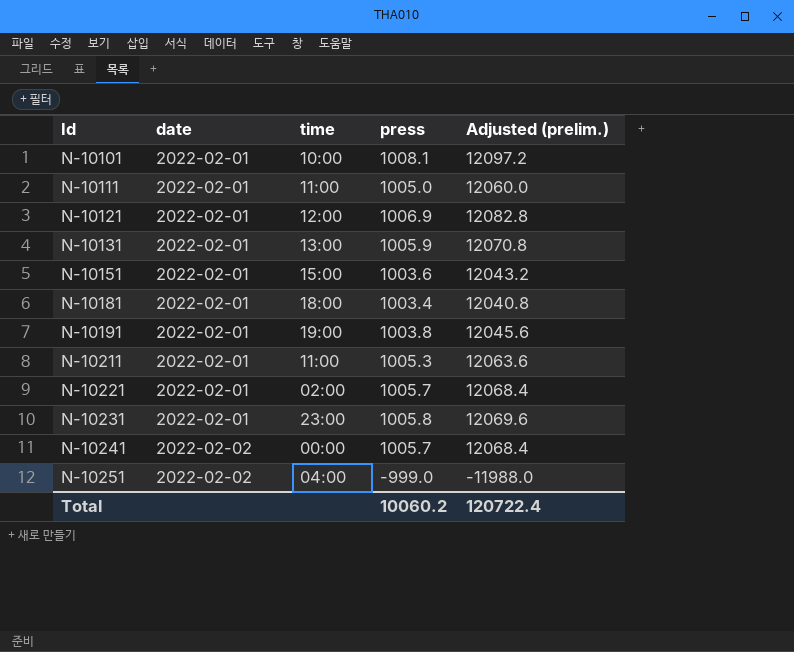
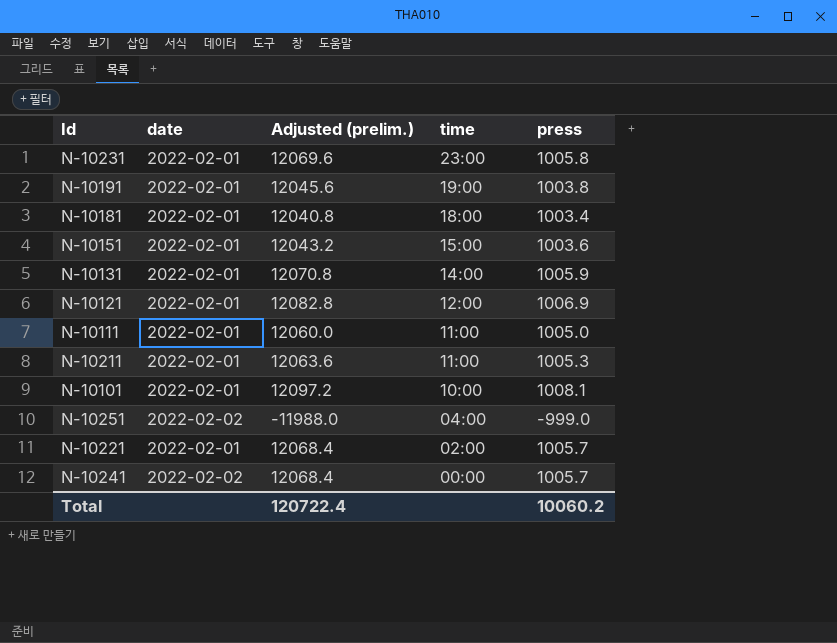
row order: Id ascending -> time descending
column Adjusted (prelim.) | position: 5 -> 3
N-10131 | time: 13:00 -> 14:00

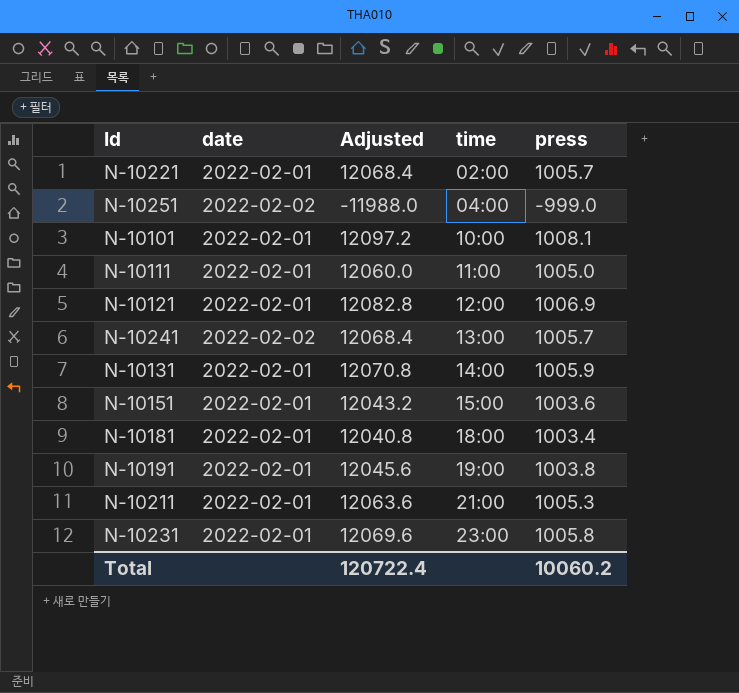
row order: time descending -> time ascending
column name: Adjusted (prelim.) -> Adjusted
N-10241 | time: 00:00 -> 13:00
N-10211 | time: 11:00 -> 21:00

